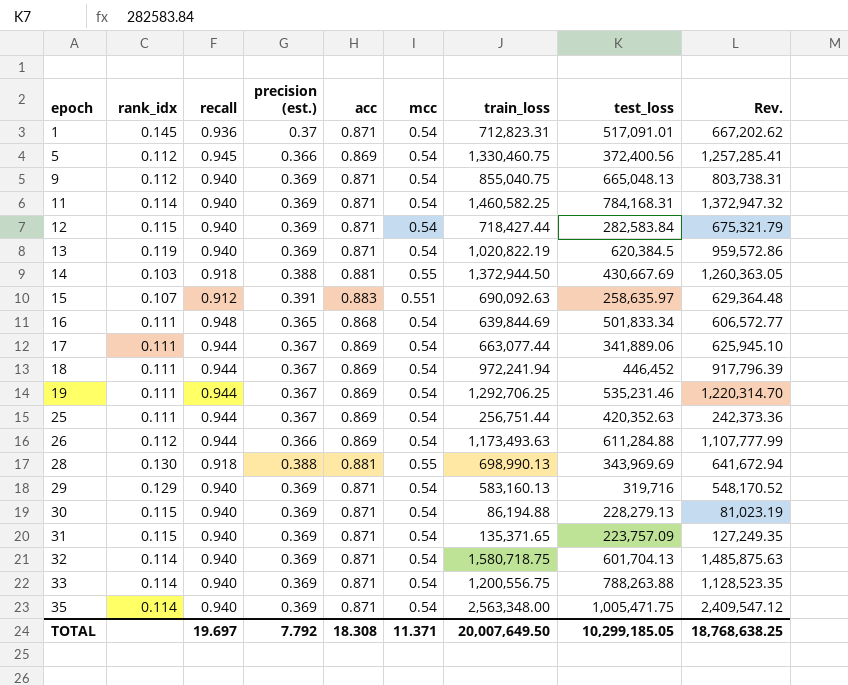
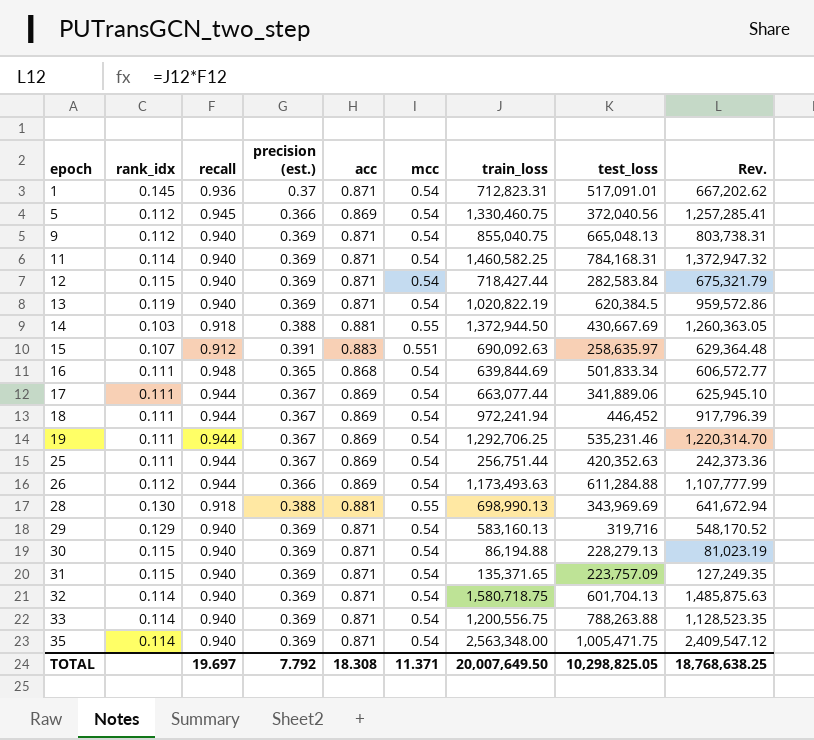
5 | test_loss: 372,400.56 -> 372,040.56
TOTAL | test_loss: 10,299,185.05 -> 10,298,825.05

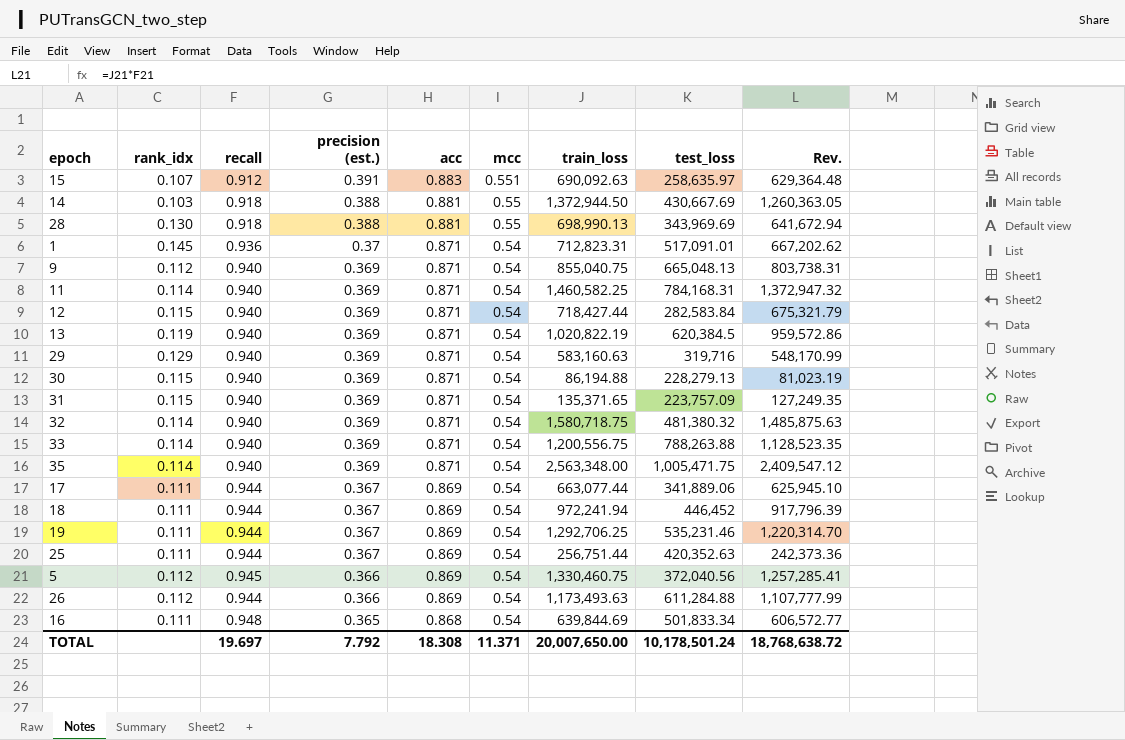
row order: epoch ascending -> precision (est.) descending
29 | train_loss: 583,160.13 -> 583,160.63
29 | Rev.: 548,170.52 -> 548,170.99
32 | test_loss: 601,704.13 -> 481,380.32
TOTAL | train_loss: 20,007,649.50 -> 20,007,650.00
TOTAL | test_loss: 10,298,825.05 -> 10,178,501.24
TOTAL | Rev.: 18,768,638.25 -> 18,768,638.72

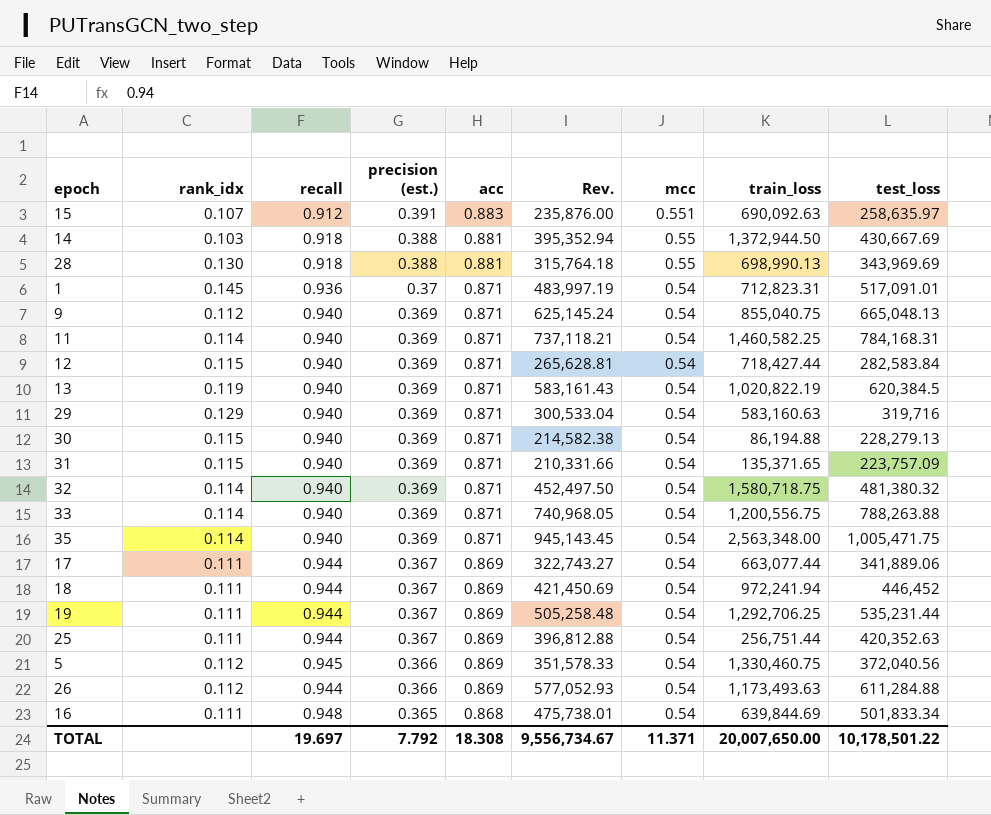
column Rev. | formula: [recall] * [train_loss] -> [recall] * [test_loss]
column Rev. | position: 9 -> 6
19 | test_loss: 535,231.46 -> 535,231.44
TOTAL | Rev.: 18,768,638.72 -> 9,556,734.67
TOTAL | test_loss: 10,178,501.24 -> 10,178,501.22

